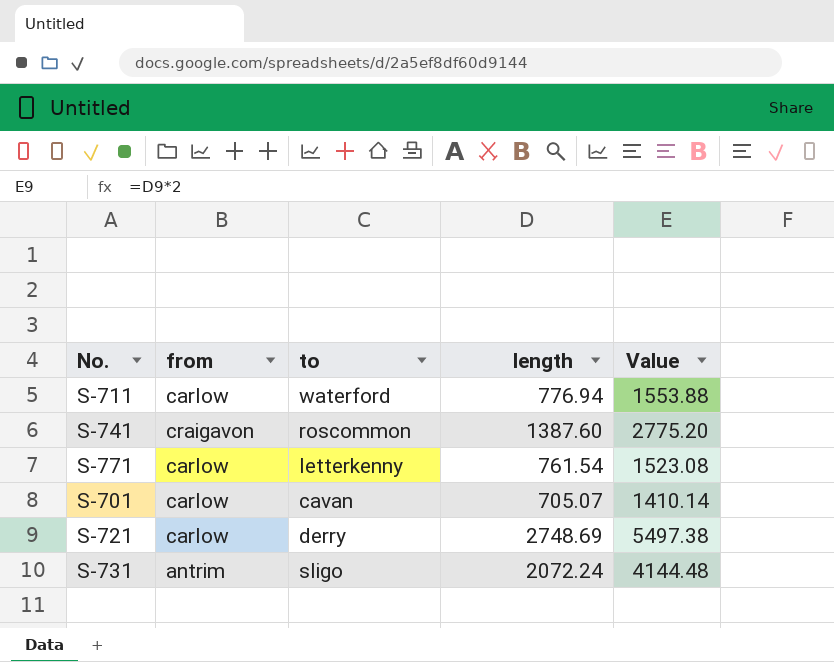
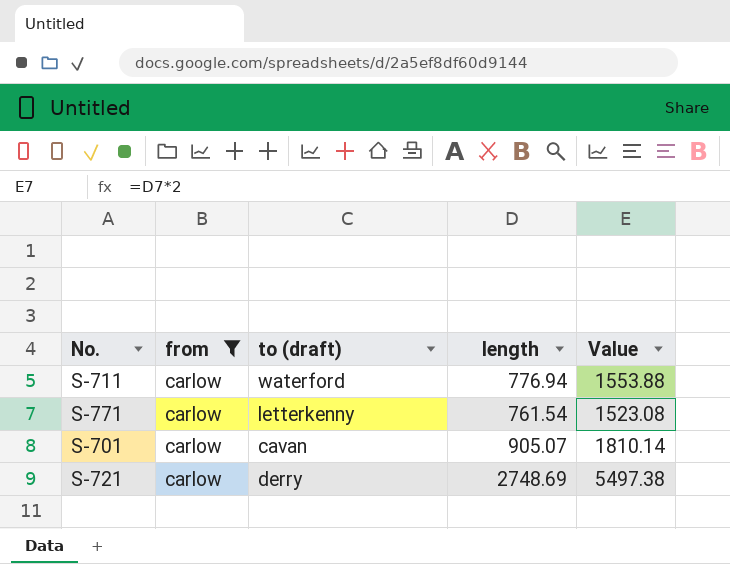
filter: none -> from = carlow
column name: to -> to (draft)
S-701 | length: 705.07 -> 905.07
S-701 | Value: 1410.14 -> 1810.14

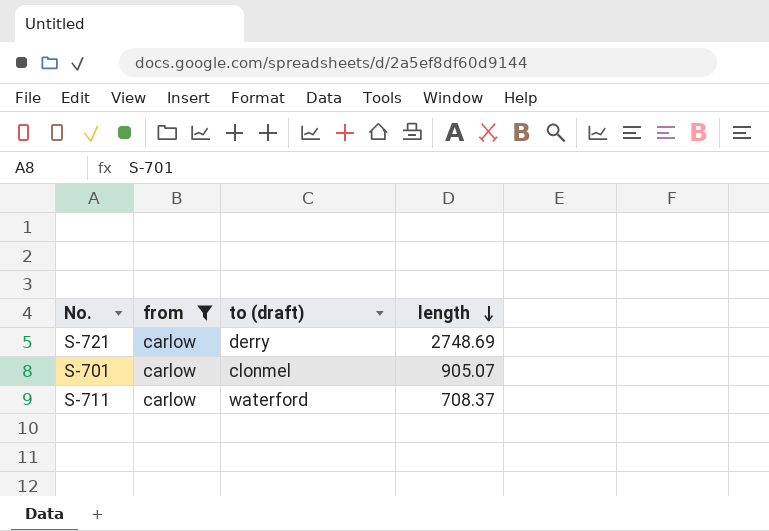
row order: none -> length descending
column Value | formula: [length] * 2 -> none
row S-771: carlow | letterkenny | 761.54 | 1523.08 -> none
S-701 | to (draft): cavan -> clonmel
S-711 | length: 776.94 -> 708.37

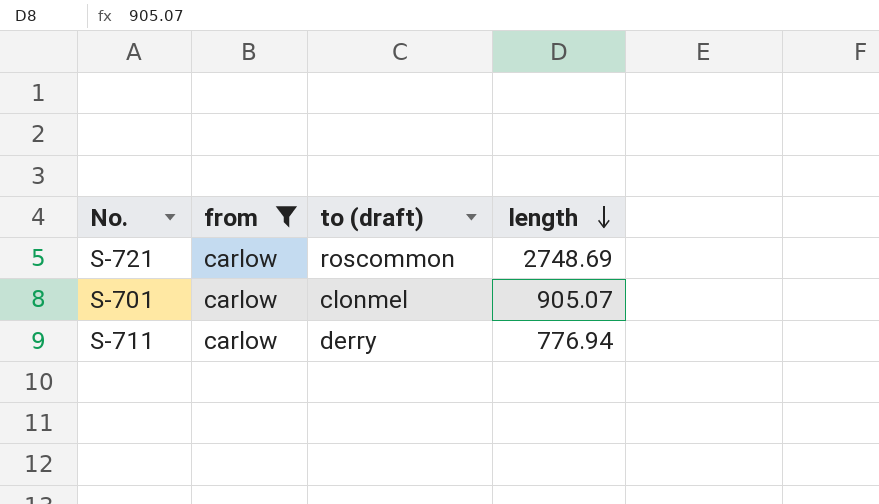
S-721 | to (draft): derry -> roscommon
S-711 | to (draft): waterford -> derry
S-711 | length: 708.37 -> 776.94

